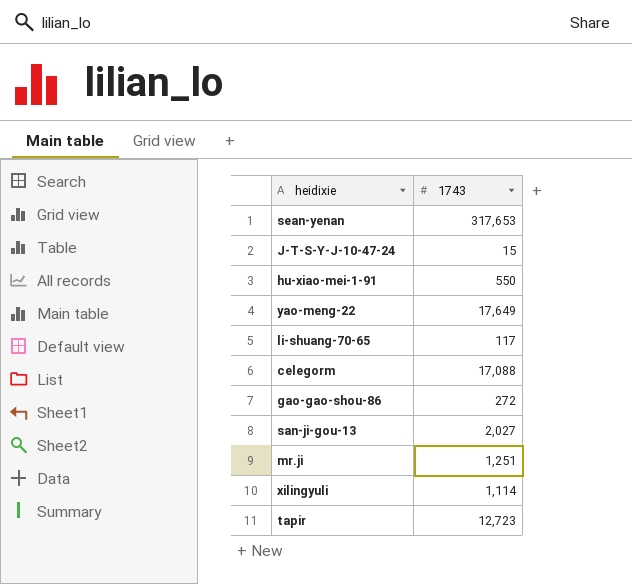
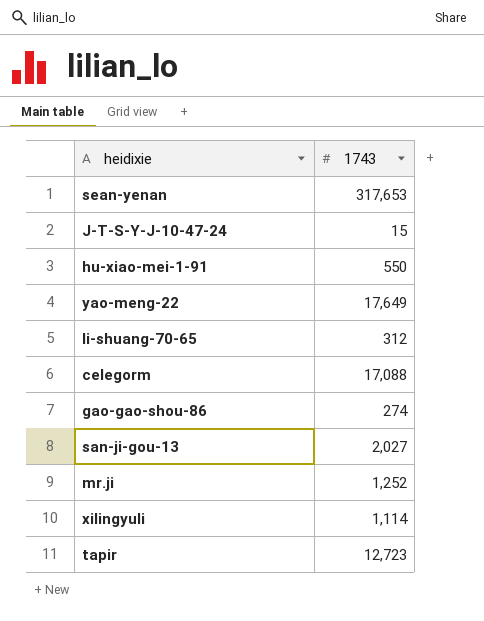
li-shuang-70-65 | 1743: 117 -> 312
gao-gao-shou-86 | 1743: 272 -> 274
mr.ji | 1743: 1,251 -> 1,252

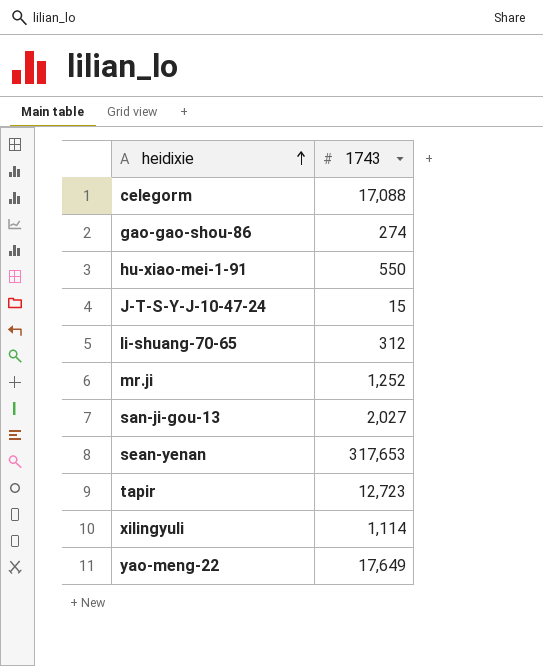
row order: none -> heidixie ascending

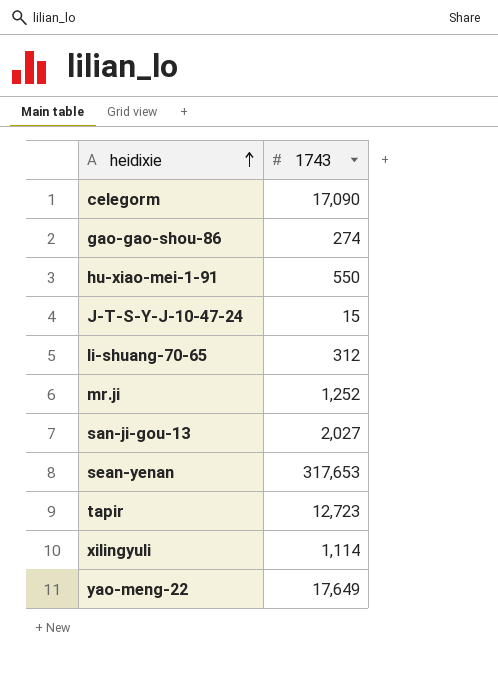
celegorm | 1743: 17,088 -> 17,090

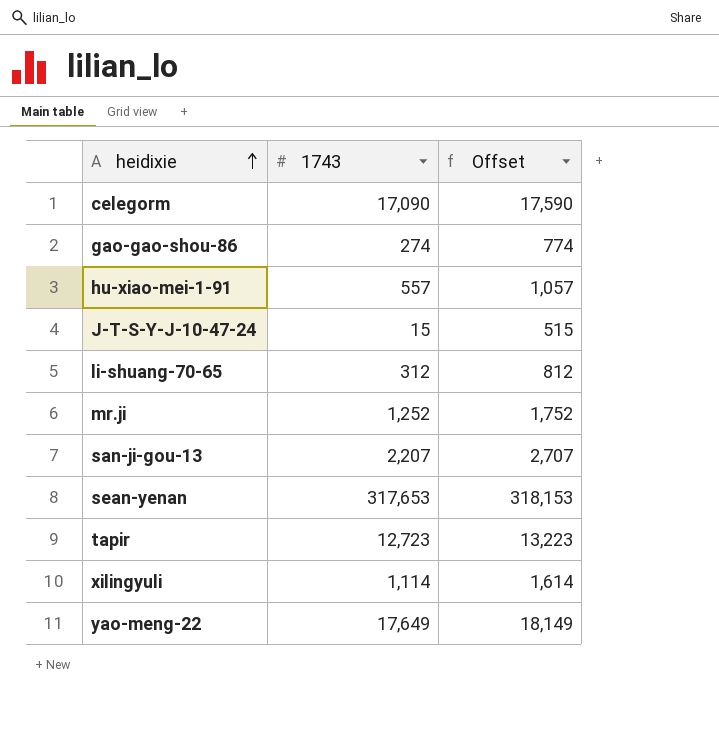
column Offset | formula: none -> [1743] + 500
hu-xiao-mei-1-91 | 1743: 550 -> 557
san-ji-gou-13 | 1743: 2,027 -> 2,207

